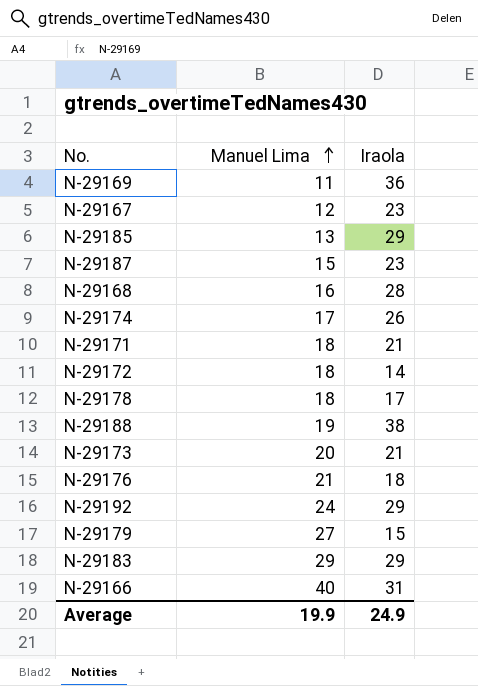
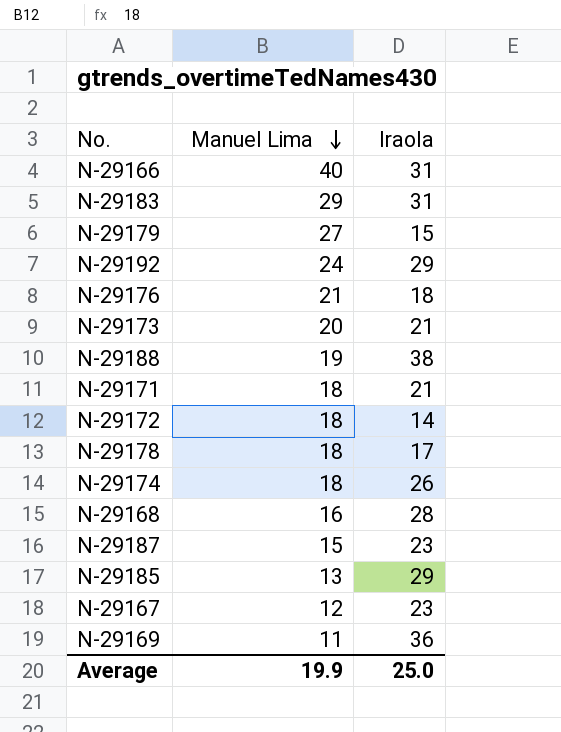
row order: Manuel Lima ascending -> Manuel Lima descending
N-29183 | Iraola: 29 -> 31
N-29174 | Manuel Lima: 17 -> 18
Average | Iraola: 24.9 -> 25.0

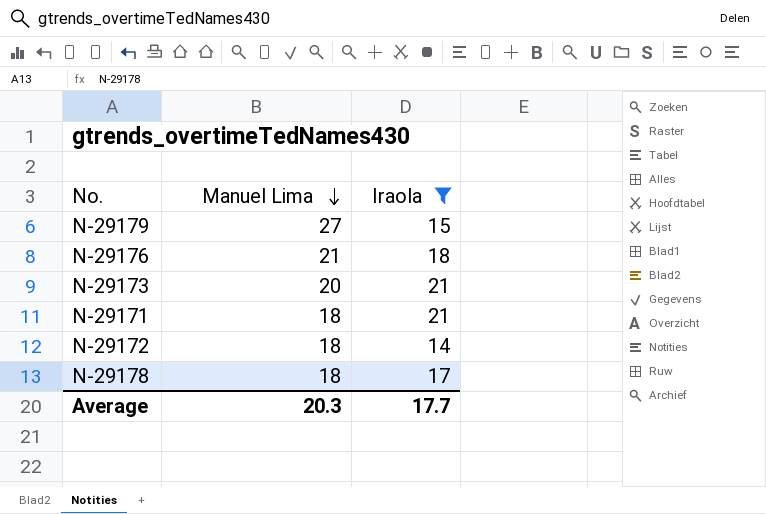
filter: none -> Iraola <= 21
Average | Manuel Lima: 19.9 -> 20.3
Average | Iraola: 25.0 -> 17.7

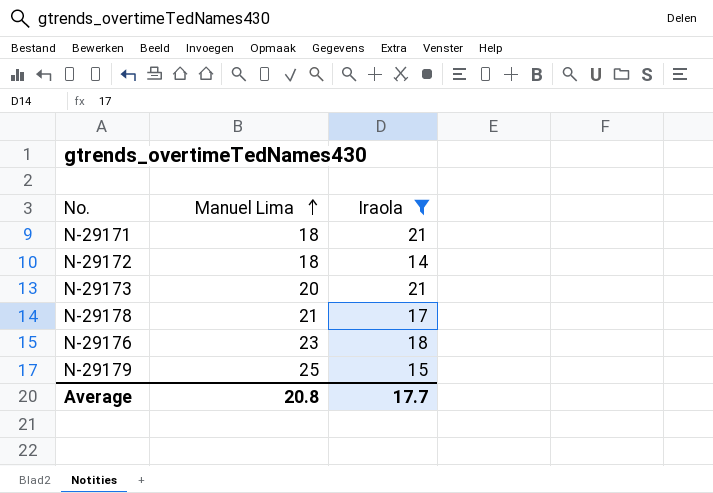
row order: Manuel Lima descending -> Manuel Lima ascending
N-29178 | Manuel Lima: 18 -> 21
N-29176 | Manuel Lima: 21 -> 23
N-29179 | Manuel Lima: 27 -> 25
Average | Manuel Lima: 20.3 -> 20.8

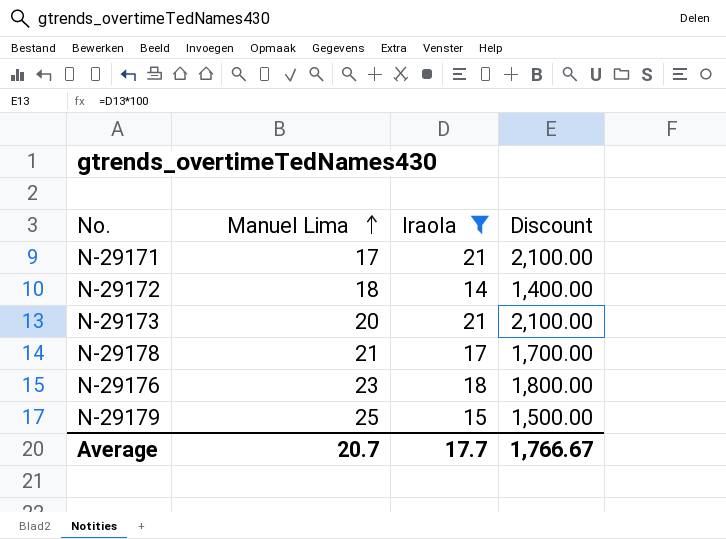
column Discount | formula: none -> [Iraola] * 100
N-29171 | Manuel Lima: 18 -> 17
Average | Manuel Lima: 20.8 -> 20.7

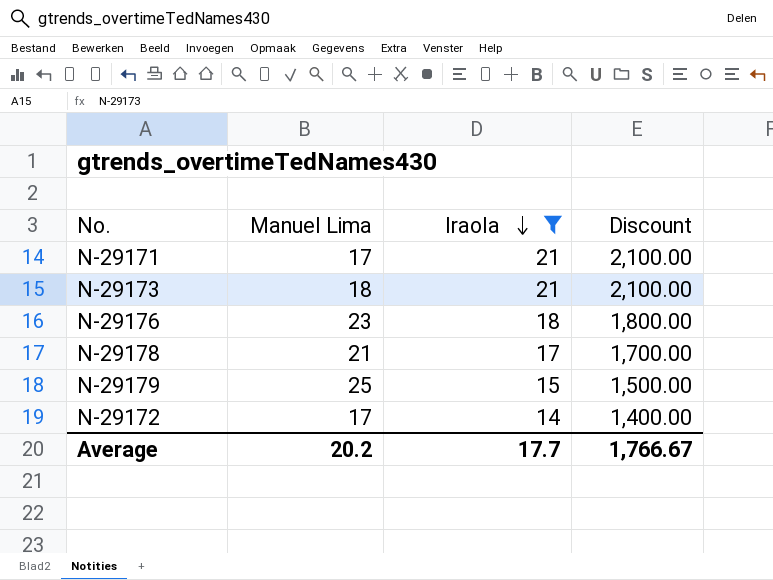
row order: Manuel Lima ascending -> Iraola descending
N-29173 | Manuel Lima: 20 -> 18
N-29172 | Manuel Lima: 18 -> 17
Average | Manuel Lima: 20.7 -> 20.2

